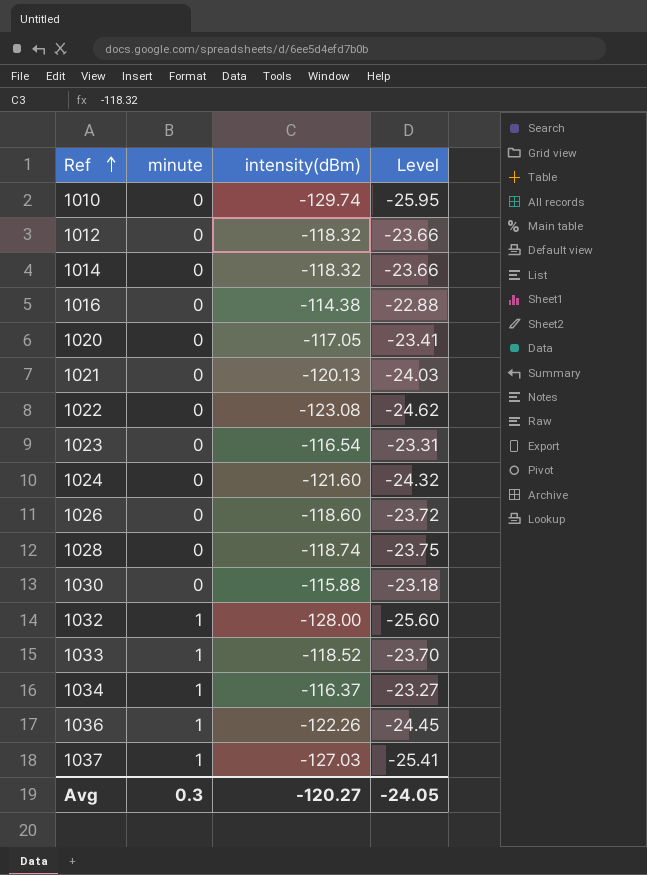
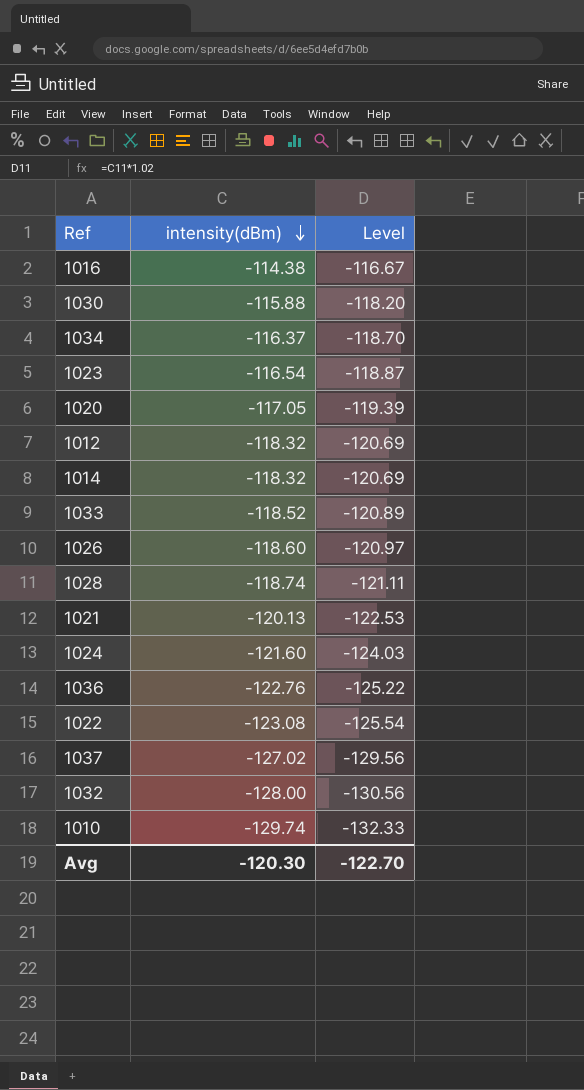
row order: Ref ascending -> intensity(dBm) descending
column minute | position: 2 -> none
column Level | formula: [intensity(dBm)] * 0.2 -> [intensity(dBm)] * 1.02
1036 | intensity(dBm): -122.26 -> -122.76
1037 | intensity(dBm): -127.03 -> -127.02
Avg | intensity(dBm): -120.27 -> -120.30
Avg | Level: -24.05 -> -122.70

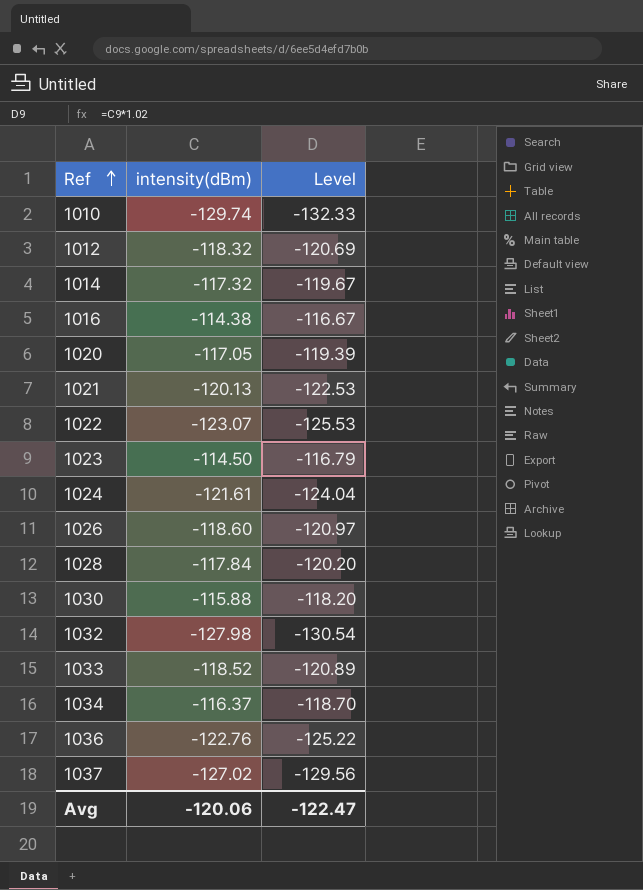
row order: intensity(dBm) descending -> Ref ascending
1014 | intensity(dBm): -118.32 -> -117.32
1014 | Level: -120.69 -> -119.67
1022 | intensity(dBm): -123.08 -> -123.07
1022 | Level: -125.54 -> -125.53
1023 | intensity(dBm): -116.54 -> -114.50
1023 | Level: -118.87 -> -116.79
1024 | intensity(dBm): -121.60 -> -121.61
1024 | Level: -124.03 -> -124.04
1028 | intensity(dBm): -118.74 -> -117.84
1028 | Level: -121.11 -> -120.20
1032 | intensity(dBm): -128.00 -> -127.98
1032 | Level: -130.56 -> -130.54
Avg | intensity(dBm): -120.30 -> -120.06
Avg | Level: -122.70 -> -122.47

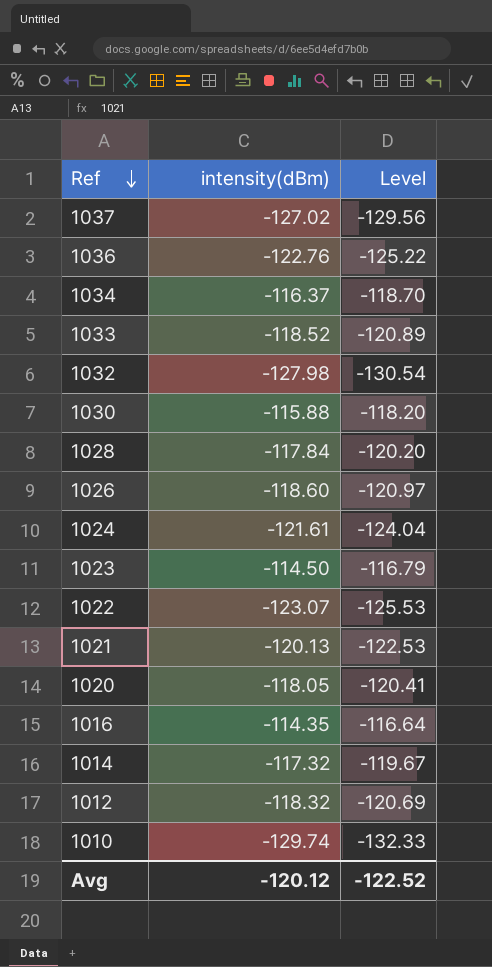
row order: Ref ascending -> Ref descending
1020 | intensity(dBm): -117.05 -> -118.05
1020 | Level: -119.39 -> -120.41
1016 | intensity(dBm): -114.38 -> -114.35
1016 | Level: -116.67 -> -116.64
Avg | intensity(dBm): -120.06 -> -120.12
Avg | Level: -122.47 -> -122.52

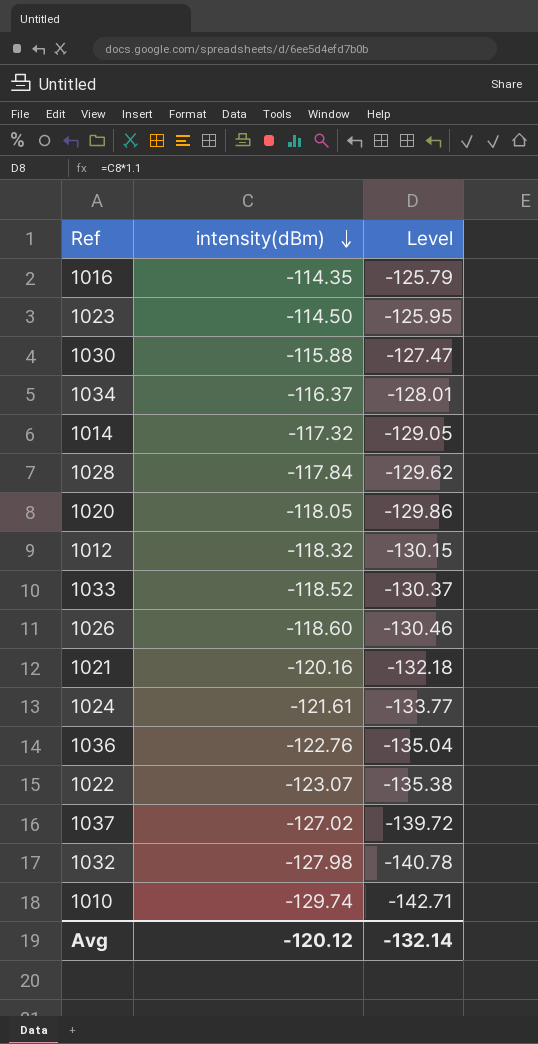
row order: Ref descending -> intensity(dBm) descending
column Level | formula: [intensity(dBm)] * 1.02 -> [intensity(dBm)] * 1.1
1021 | intensity(dBm): -120.13 -> -120.16
Avg | Level: -122.52 -> -132.14

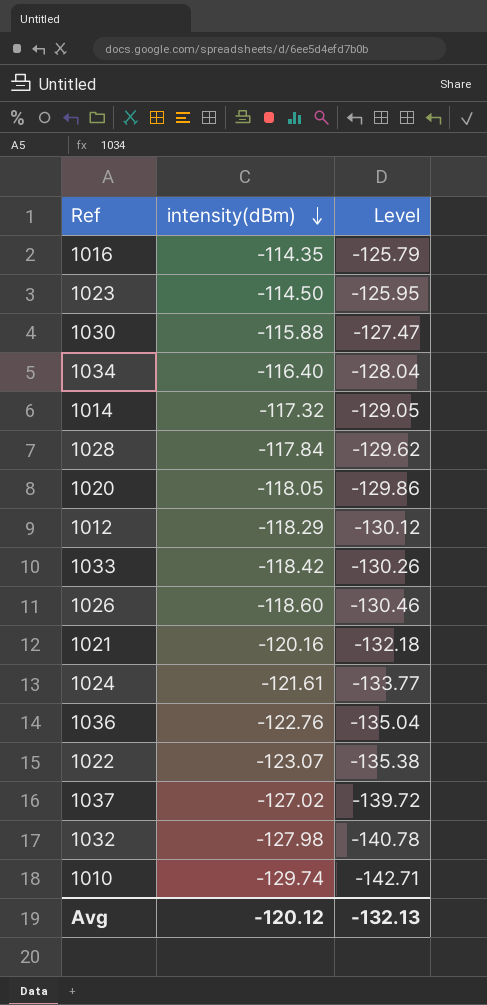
1034 | intensity(dBm): -116.37 -> -116.40
1034 | Level: -128.01 -> -128.04
1012 | intensity(dBm): -118.32 -> -118.29
1012 | Level: -130.15 -> -130.12
1033 | intensity(dBm): -118.52 -> -118.42
1033 | Level: -130.37 -> -130.26
Avg | Level: -132.14 -> -132.13

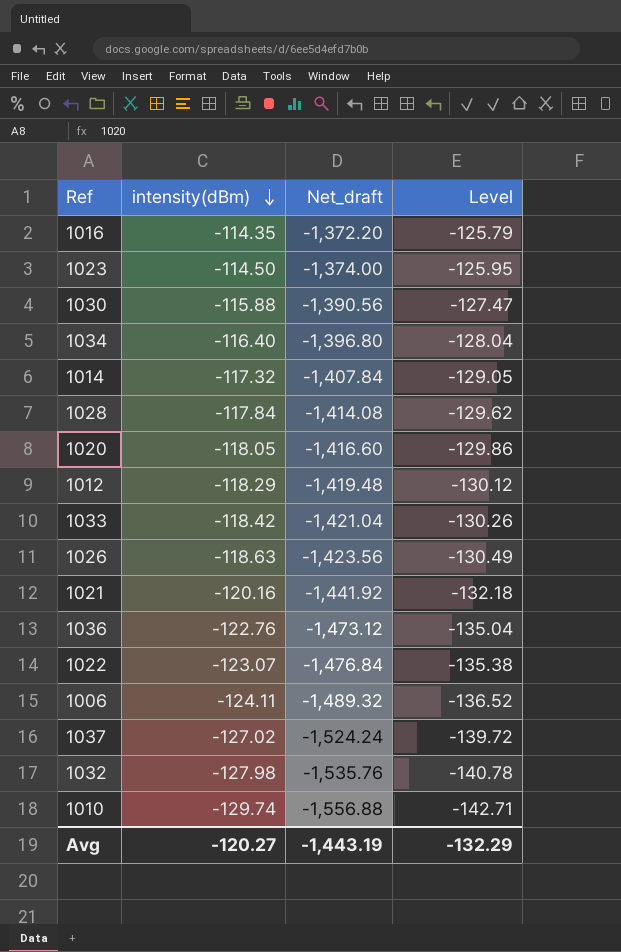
column Net_draft | formula: none -> [intensity(dBm)] * 12
row 1024: -121.61 | -133.77 -> none
1026 | intensity(dBm): -118.60 -> -118.63
1026 | Level: -130.46 -> -130.49
row 1006: none -> -124.11 | -1,489.32 | -136.52
Avg | intensity(dBm): -120.12 -> -120.27
Avg | Level: -132.13 -> -132.29

